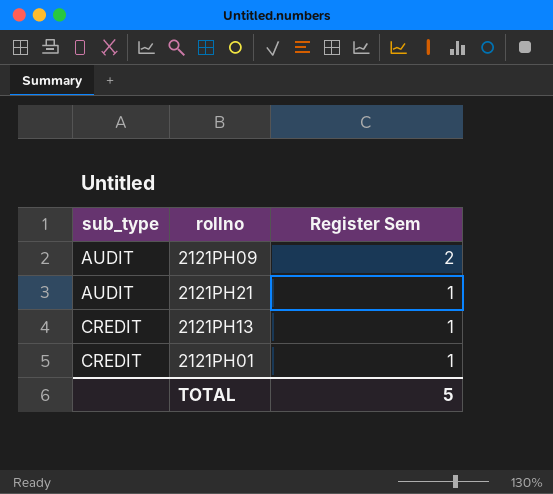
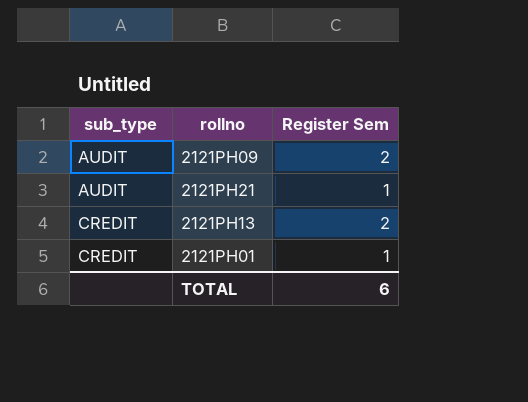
2121PH13 | Register Sem: 1 -> 2
TOTAL | Register Sem: 5 -> 6

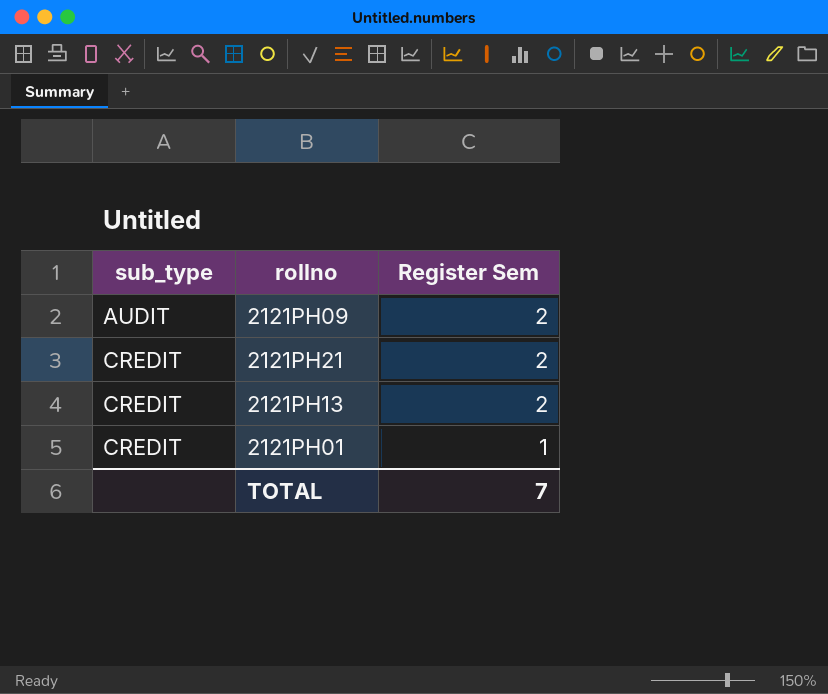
2121PH21 | sub_type: AUDIT -> CREDIT
2121PH21 | Register Sem: 1 -> 2
TOTAL | Register Sem: 6 -> 7

